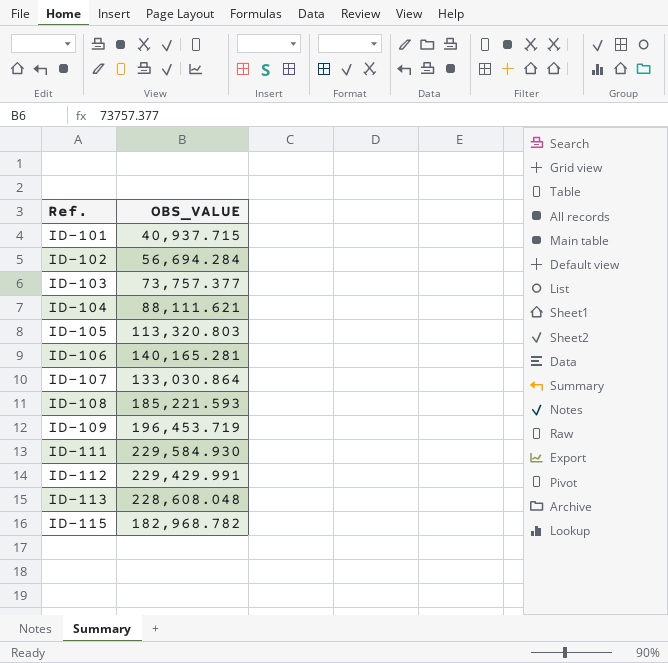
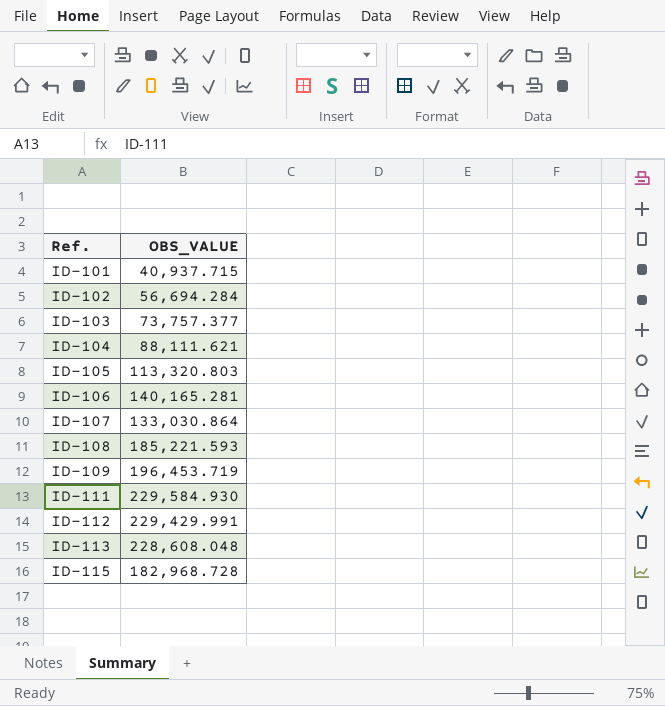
ID-115 | OBS_VALUE: 182,968.782 -> 182,968.728

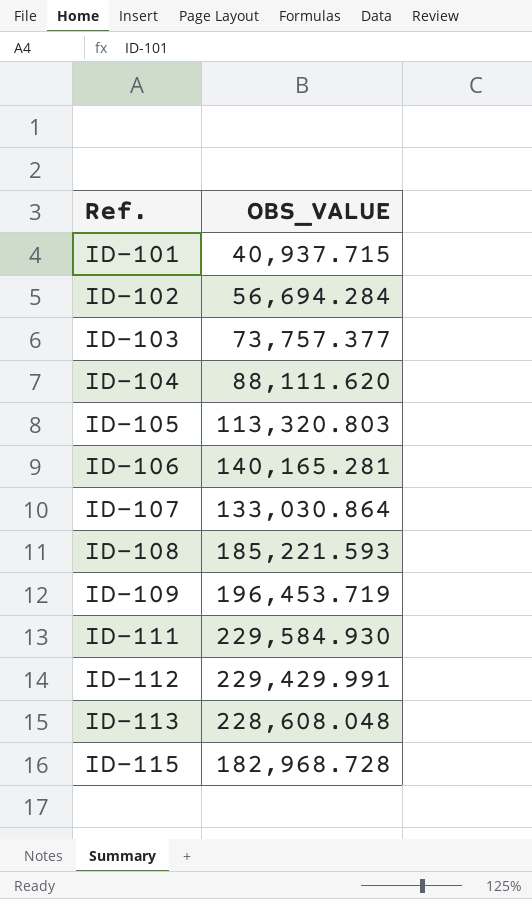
ID-104 | OBS_VALUE: 88,111.621 -> 88,111.620

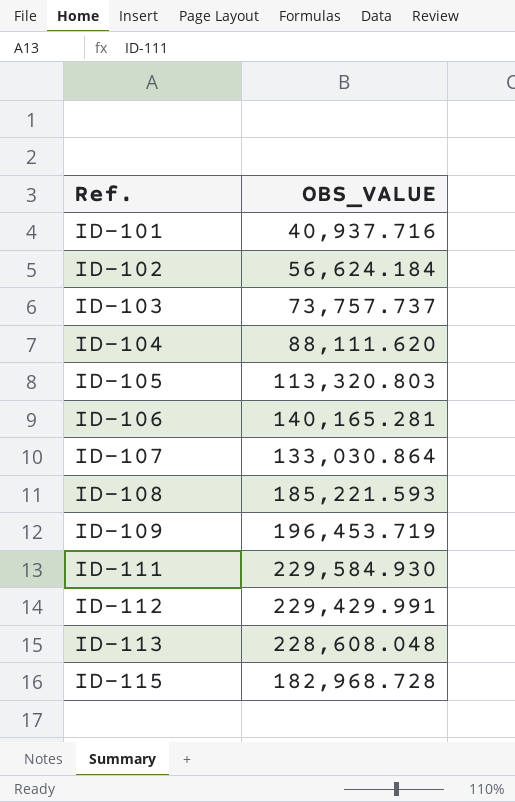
ID-101 | OBS_VALUE: 40,937.715 -> 40,937.716
ID-102 | OBS_VALUE: 56,694.284 -> 56,624.184
ID-103 | OBS_VALUE: 73,757.377 -> 73,757.737

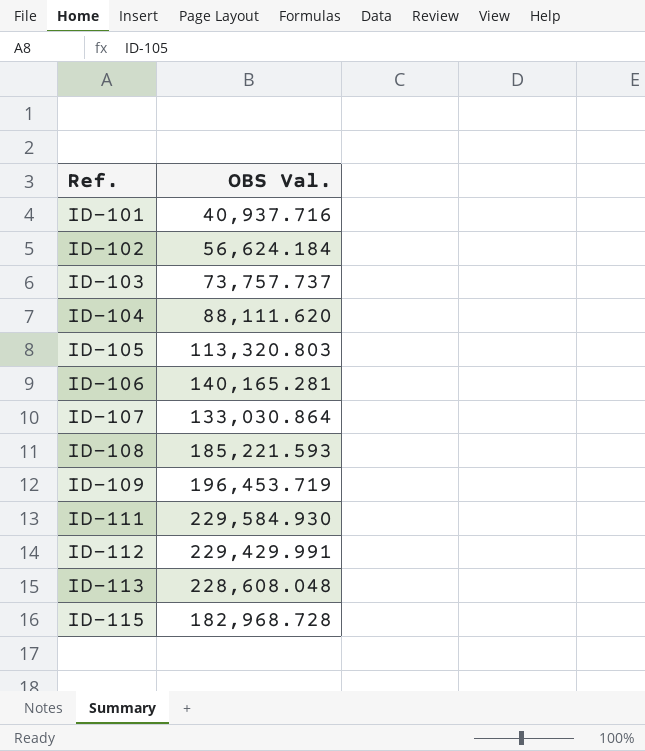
column name: OBS_VALUE -> OBS Val.

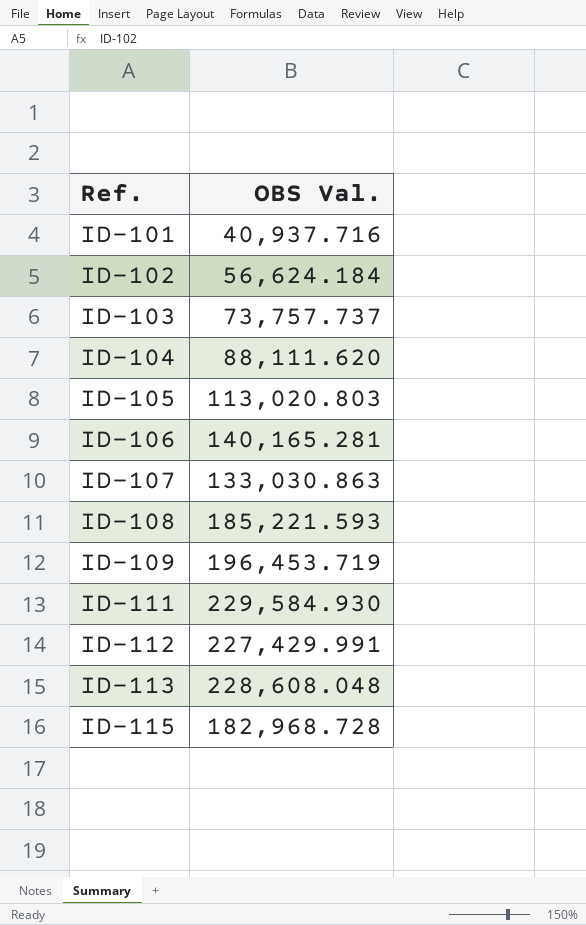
ID-105 | OBS Val.: 113,320.803 -> 113,020.803
ID-107 | OBS Val.: 133,030.864 -> 133,030.863
ID-112 | OBS Val.: 229,429.991 -> 227,429.991

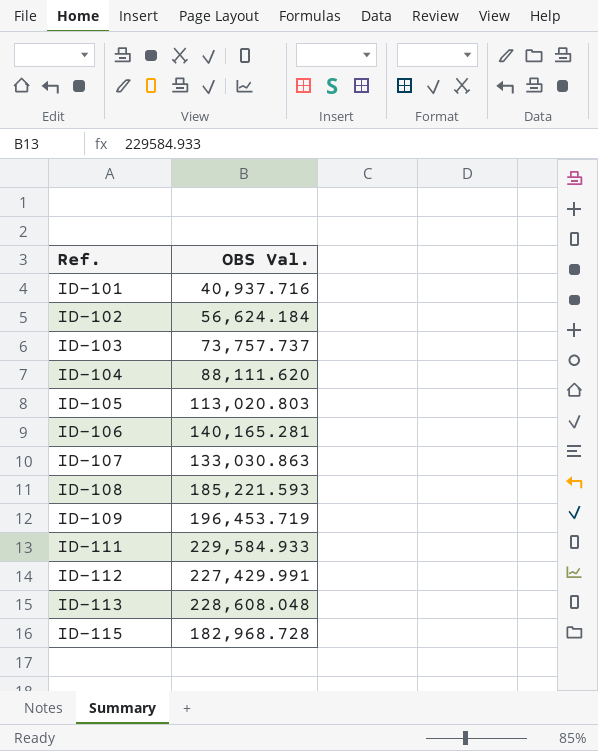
ID-111 | OBS Val.: 229,584.930 -> 229,584.933

